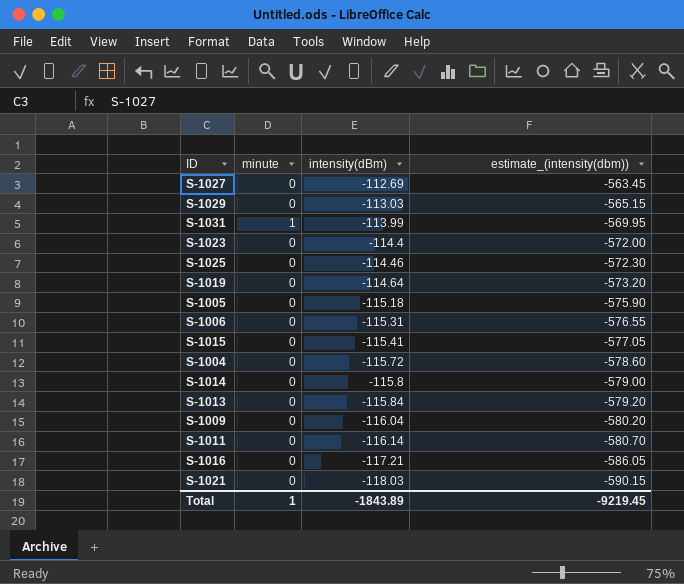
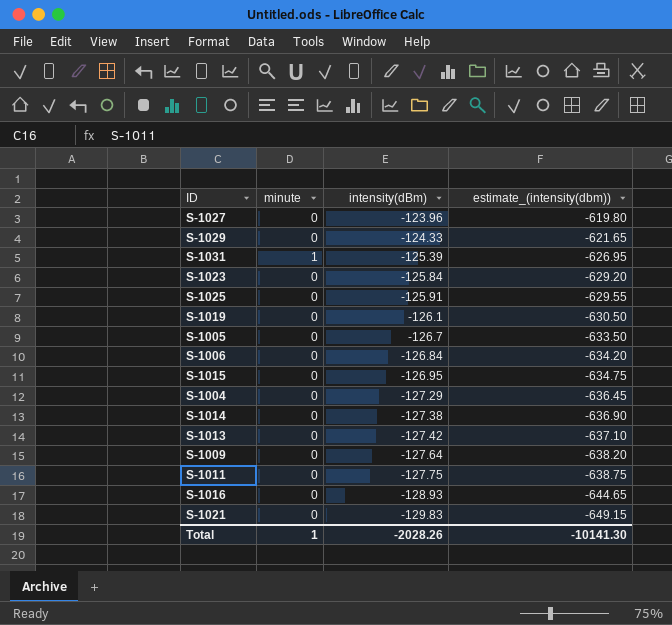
S-1027 | intensity(dBm): -112.69 -> -123.96
S-1027 | estimate_(intensity(dbm)): -563.45 -> -619.80
S-1029 | intensity(dBm): -113.03 -> -124.33
S-1029 | estimate_(intensity(dbm)): -565.15 -> -621.65
S-1031 | intensity(dBm): -113.99 -> -125.39
S-1031 | estimate_(intensity(dbm)): -569.95 -> -626.95
S-1023 | intensity(dBm): -114.4 -> -125.84
S-1023 | estimate_(intensity(dbm)): -572.00 -> -629.20
S-1025 | intensity(dBm): -114.46 -> -125.91
S-1025 | estimate_(intensity(dbm)): -572.30 -> -629.55
S-1019 | intensity(dBm): -114.64 -> -126.1
S-1019 | estimate_(intensity(dbm)): -573.20 -> -630.50
S-1005 | intensity(dBm): -115.18 -> -126.7
S-1005 | estimate_(intensity(dbm)): -575.90 -> -633.50
S-1006 | intensity(dBm): -115.31 -> -126.84
S-1006 | estimate_(intensity(dbm)): -576.55 -> -634.20
S-1015 | intensity(dBm): -115.41 -> -126.95
S-1015 | estimate_(intensity(dbm)): -577.05 -> -634.75
S-1004 | intensity(dBm): -115.72 -> -127.29
S-1004 | estimate_(intensity(dbm)): -578.60 -> -636.45
S-1014 | intensity(dBm): -115.8 -> -127.38
S-1014 | estimate_(intensity(dbm)): -579.00 -> -636.90
S-1013 | intensity(dBm): -115.84 -> -127.42
S-1013 | estimate_(intensity(dbm)): -579.20 -> -637.10
S-1009 | intensity(dBm): -116.04 -> -127.64
S-1009 | estimate_(intensity(dbm)): -580.20 -> -638.20
S-1011 | intensity(dBm): -116.14 -> -127.75
S-1011 | estimate_(intensity(dbm)): -580.70 -> -638.75
S-1016 | intensity(dBm): -117.21 -> -128.93
S-1016 | estimate_(intensity(dbm)): -586.05 -> -644.65
S-1021 | intensity(dBm): -118.03 -> -129.83
S-1021 | estimate_(intensity(dbm)): -590.15 -> -649.15
Total | intensity(dBm): -1843.89 -> -2028.26
Total | estimate_(intensity(dbm)): -9219.45 -> -10141.30

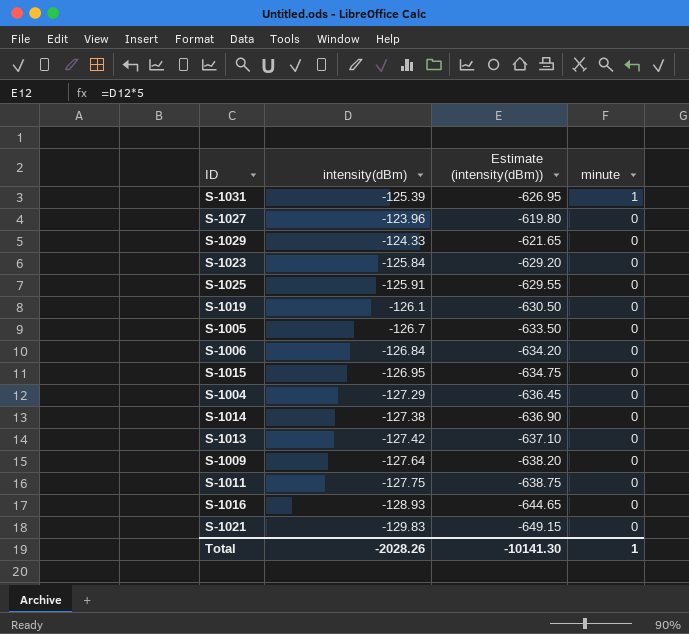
row order: intensity(dBm) descending -> minute descending
column name: estimate_(intensity(dbm)) -> Estimate (intensity(dBm))
column minute | position: 2 -> 4

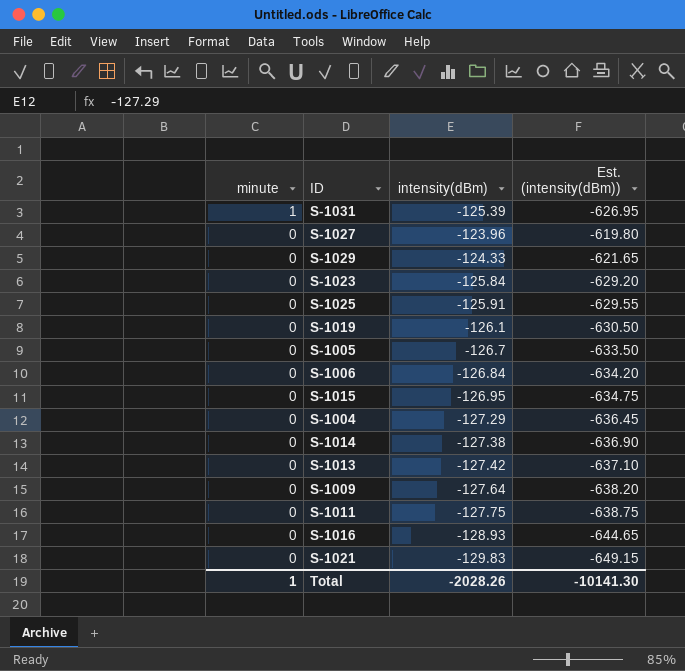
column minute | position: 4 -> 1
column name: Estimate (intensity(dBm)) -> Est. (intensity(dBm))

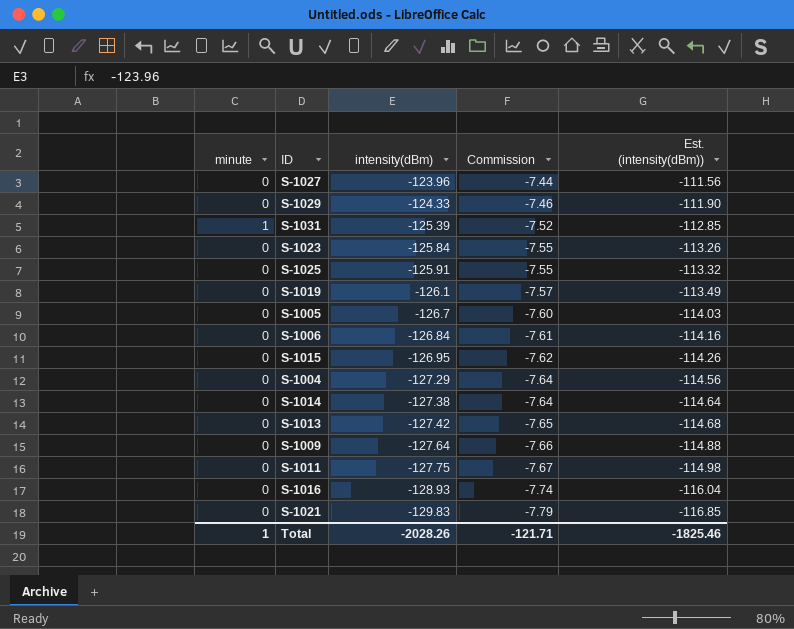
row order: minute descending -> intensity(dBm) descending
column Commission | formula: none -> [intensity(dBm)] * 0.06
column Est. (intensity(dBm)) | formula: [intensity(dBm)] * 5 -> [intensity(dBm)] * 0.9
Total | Est. (intensity(dBm)): -10141.30 -> -1825.46

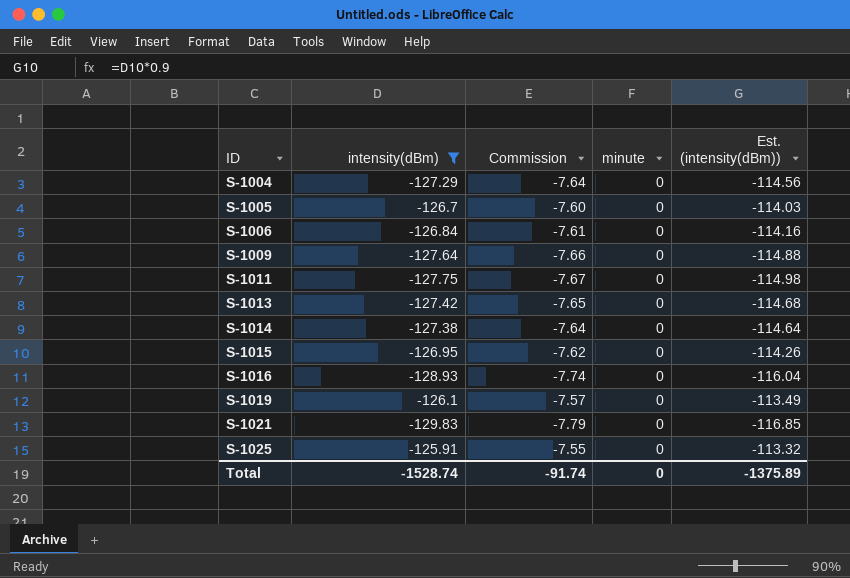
filter: none -> intensity(dBm) <= -125.91
row order: intensity(dBm) descending -> ID ascending
column minute | position: 1 -> 4
Total | intensity(dBm): -2028.26 -> -1528.74
Total | Commission: -121.71 -> -91.74
Total | minute: 1 -> 0
Total | Est. (intensity(dBm)): -1825.46 -> -1375.89

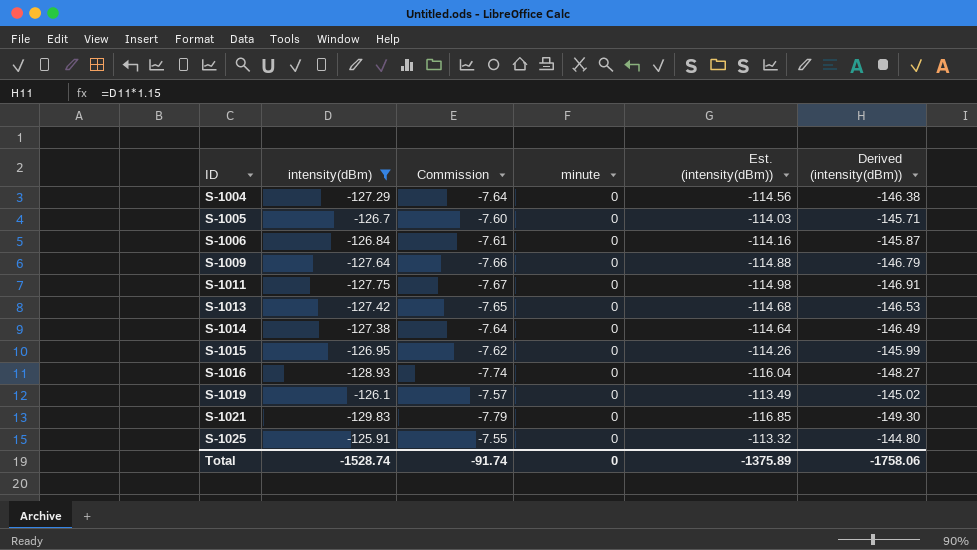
column Derived (intensity(dBm)) | formula: none -> [intensity(dBm)] * 1.15

